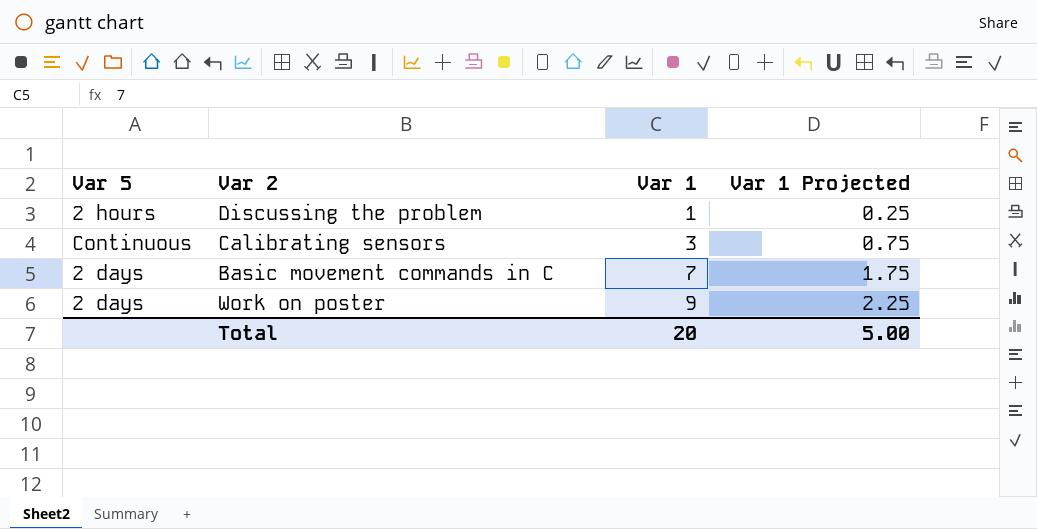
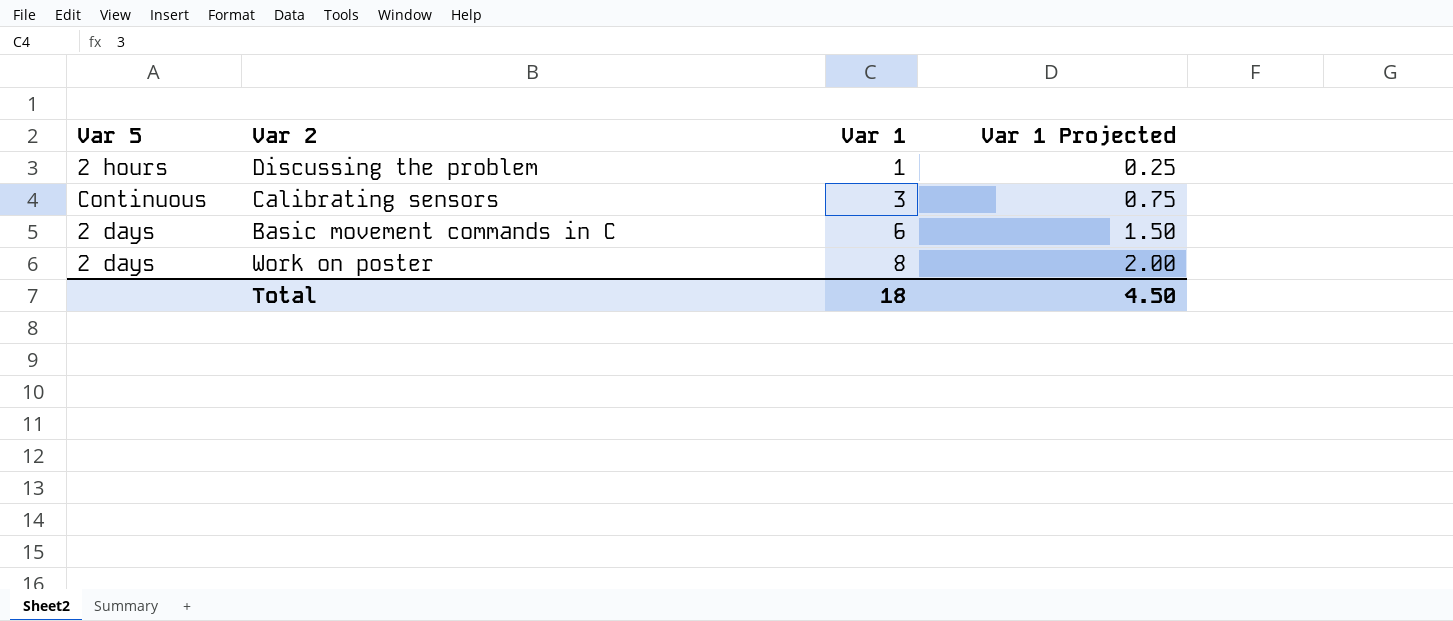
Basic movement commands in C | Var 1: 7 -> 6
Basic movement commands in C | Var 1 Projected: 1.75 -> 1.50
Work on poster | Var 1: 9 -> 8
Work on poster | Var 1 Projected: 2.25 -> 2.00
Total | Var 1: 20 -> 18
Total | Var 1 Projected: 5.00 -> 4.50

